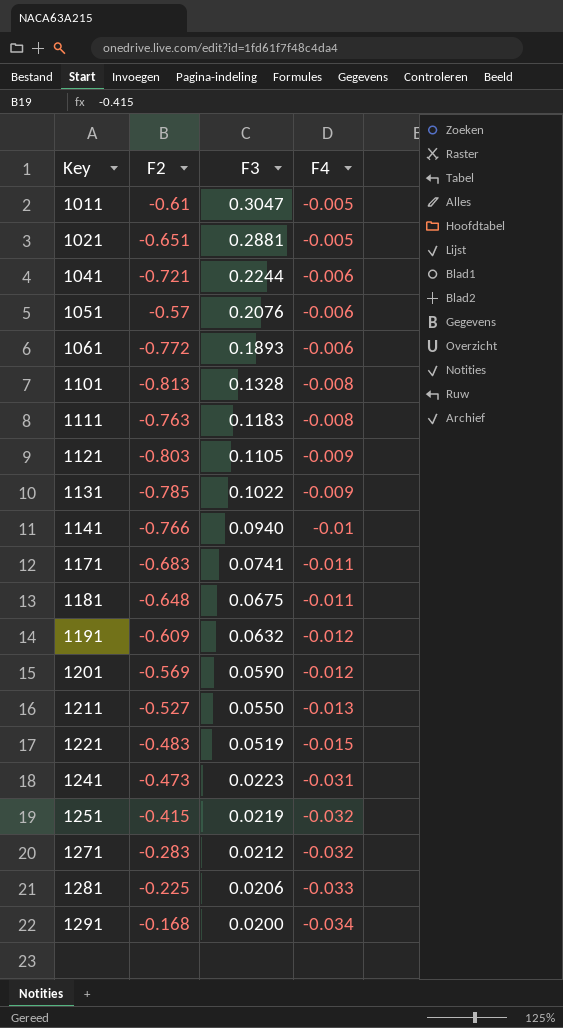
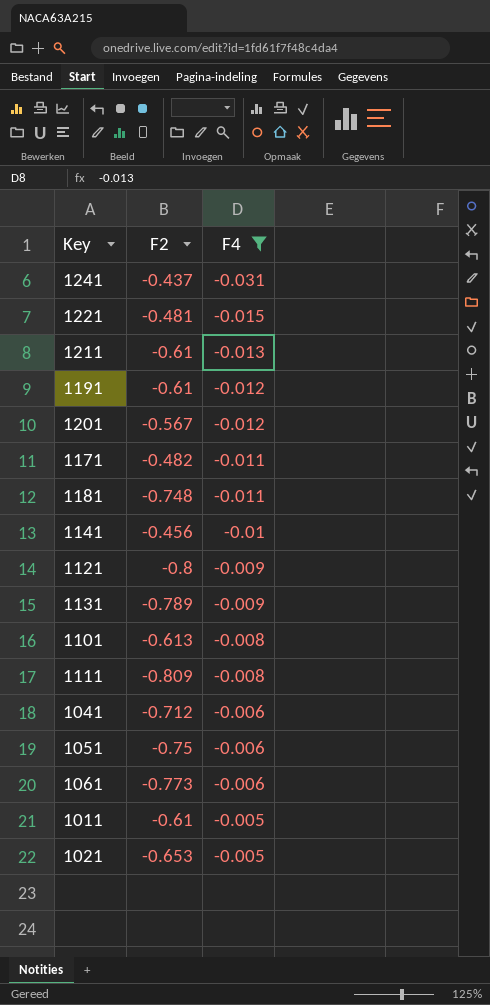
filter: none -> F4 >= -0.031
row order: Key ascending -> F4 ascending
column F3 | position: 3 -> none
1241 | F2: -0.473 -> -0.437
1221 | F2: -0.483 -> -0.481
1211 | F2: -0.527 -> -0.61
1191 | F2: -0.609 -> -0.61
1201 | F2: -0.569 -> -0.567
1171 | F2: -0.683 -> -0.482
1181 | F2: -0.648 -> -0.748
1141 | F2: -0.766 -> -0.456
1121 | F2: -0.803 -> -0.8
1131 | F2: -0.785 -> -0.789
1101 | F2: -0.813 -> -0.613
1111 | F2: -0.763 -> -0.809
1041 | F2: -0.721 -> -0.712
1051 | F2: -0.57 -> -0.75
1061 | F2: -0.772 -> -0.773
1021 | F2: -0.651 -> -0.653

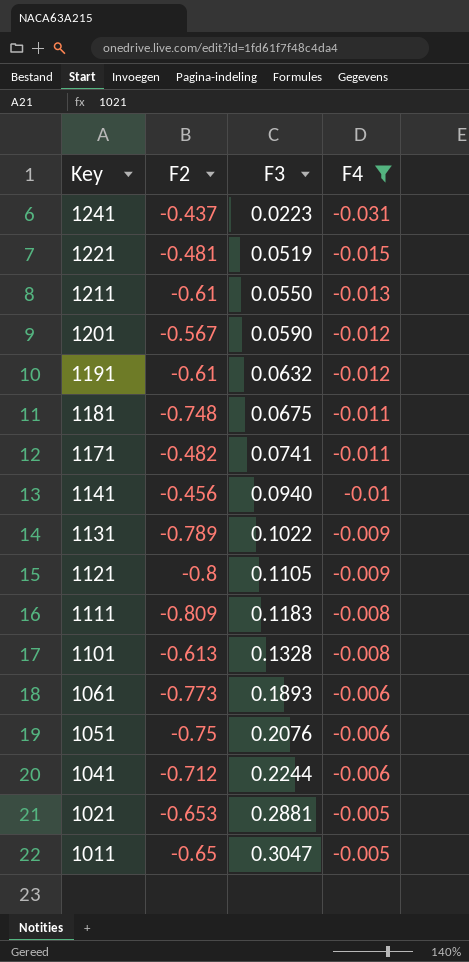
row order: F4 ascending -> Key descending
column F3 | position: none -> 3
1011 | F2: -0.61 -> -0.65

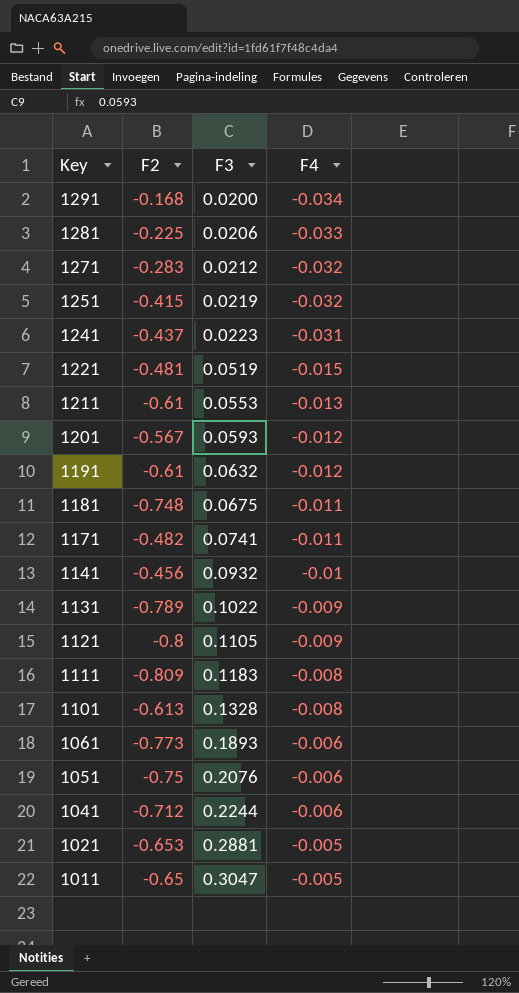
filter: F4 >= -0.031 -> none
1211 | F3: 0.0550 -> 0.0553
1201 | F3: 0.0590 -> 0.0593
1141 | F3: 0.0940 -> 0.0932

